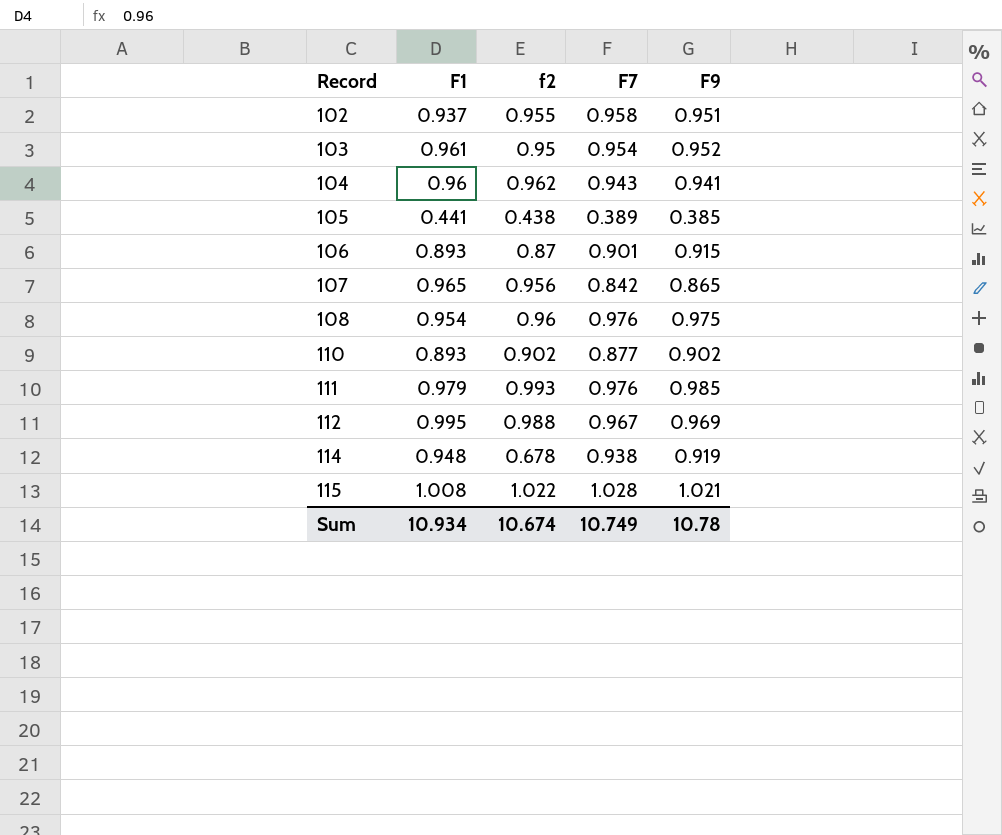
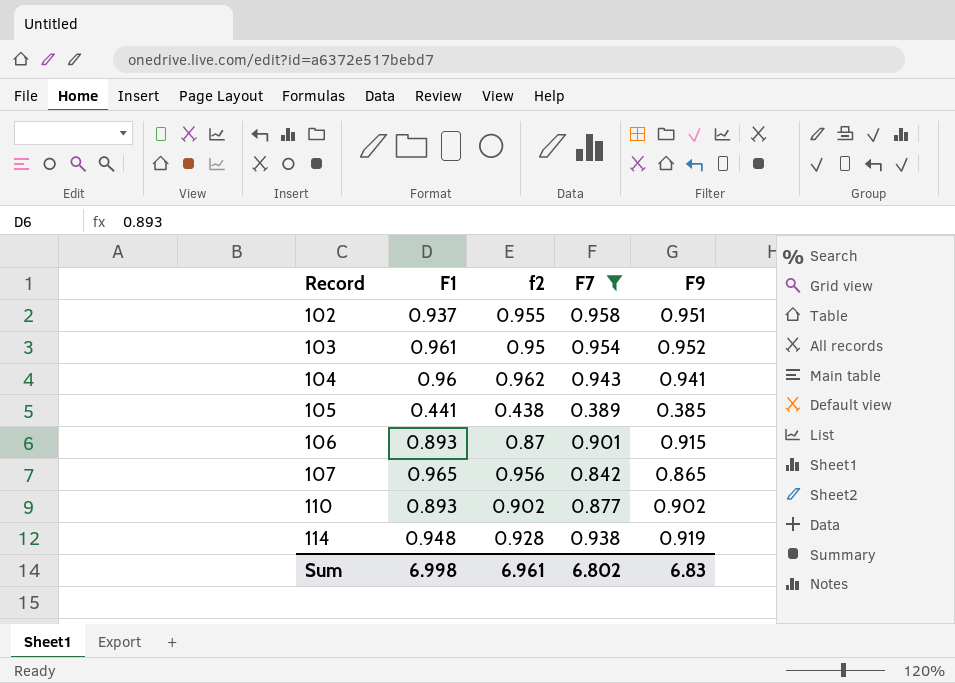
filter: none -> F7 <= 0.958
114 | f2: 0.678 -> 0.928
Sum | F1: 10.934 -> 6.998
Sum | f2: 10.674 -> 6.961
Sum | F7: 10.749 -> 6.802
Sum | F9: 10.78 -> 6.83

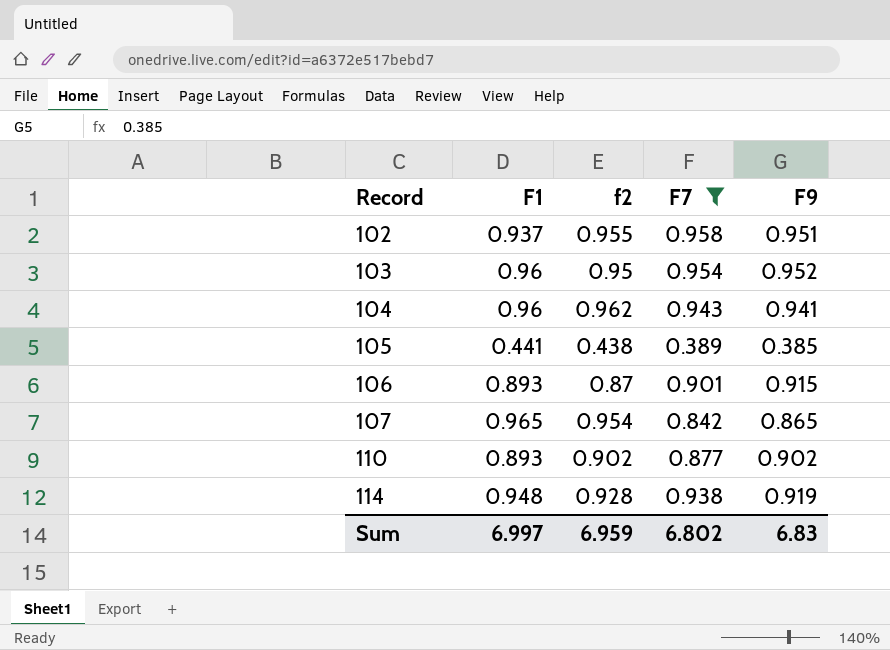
103 | F1: 0.961 -> 0.96
107 | f2: 0.956 -> 0.954
Sum | F1: 6.998 -> 6.997
Sum | f2: 6.961 -> 6.959

